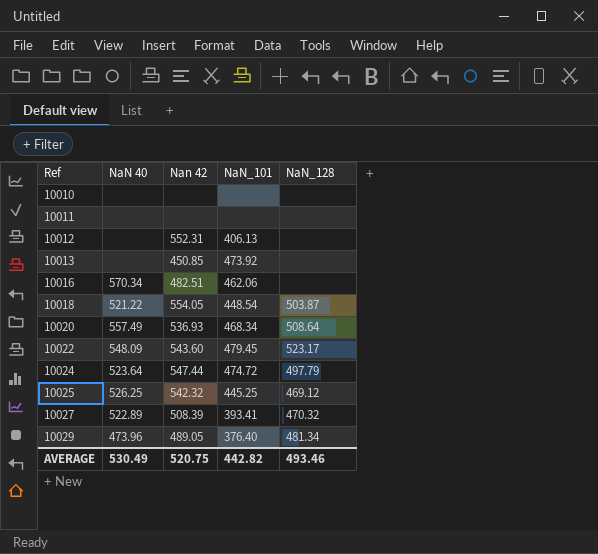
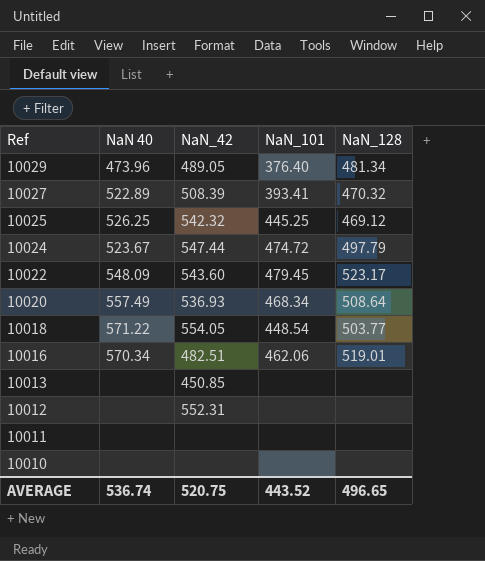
row order: Ref ascending -> Ref descending
column name: Nan 42 -> NaN_42
10024 | NaN 40: 523.64 -> 523.67
10018 | NaN 40: 521.22 -> 571.22
10018 | NaN_128: 503.87 -> 503.77
10016 | NaN_128: none -> 519.01
10013 | NaN_101: 473.92 -> none
10012 | NaN_101: 406.13 -> none
AVERAGE | NaN 40: 530.49 -> 536.74
AVERAGE | NaN_101: 442.82 -> 443.52
AVERAGE | NaN_128: 493.46 -> 496.65

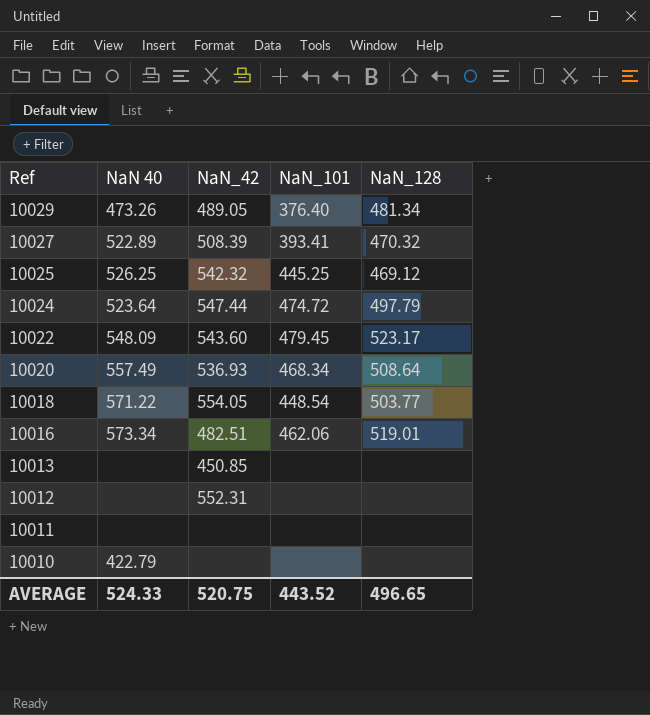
10029 | NaN 40: 473.96 -> 473.26
10024 | NaN 40: 523.67 -> 523.64
10016 | NaN 40: 570.34 -> 573.34
10010 | NaN 40: none -> 422.79
AVERAGE | NaN 40: 536.74 -> 524.33

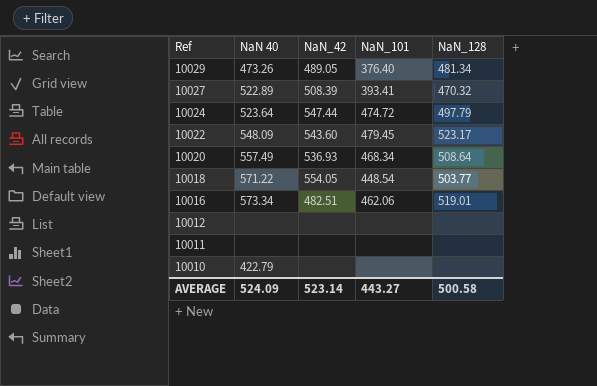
row 10025: 526.25 | 542.32 | 445.25 | 469.12 -> none
row 10013: none | 450.85 | none | none -> none
10012 | NaN_42: 552.31 -> none
AVERAGE | NaN 40: 524.33 -> 524.09
AVERAGE | NaN_42: 520.75 -> 523.14
AVERAGE | NaN_101: 443.52 -> 443.27
AVERAGE | NaN_128: 496.65 -> 500.58

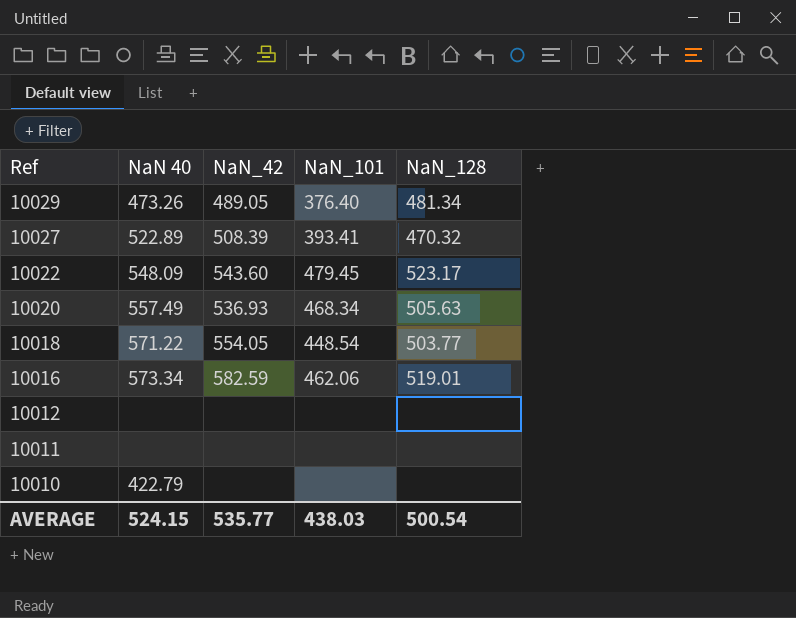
row 10024: 523.64 | 547.44 | 474.72 | 497.79 -> none
10020 | NaN_128: 508.64 -> 505.63
10016 | NaN_42: 482.51 -> 582.59
AVERAGE | NaN 40: 524.09 -> 524.15
AVERAGE | NaN_42: 523.14 -> 535.77
AVERAGE | NaN_101: 443.27 -> 438.03
AVERAGE | NaN_128: 500.58 -> 500.54

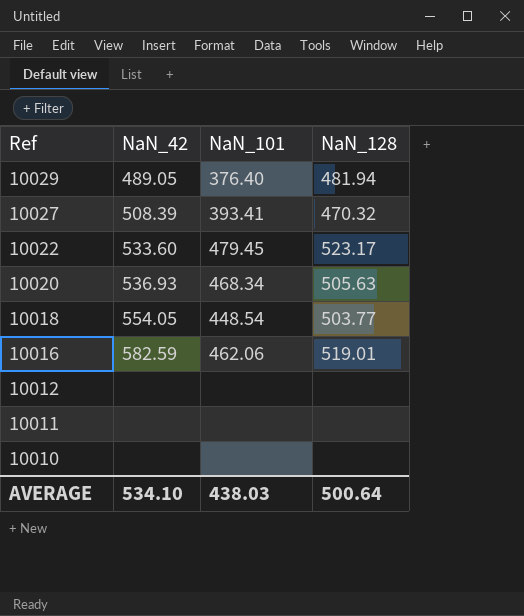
column NaN 40 | position: 2 -> none
10029 | NaN_128: 481.34 -> 481.94
10022 | NaN_42: 543.60 -> 533.60
AVERAGE | NaN_42: 535.77 -> 534.10
AVERAGE | NaN_128: 500.54 -> 500.64

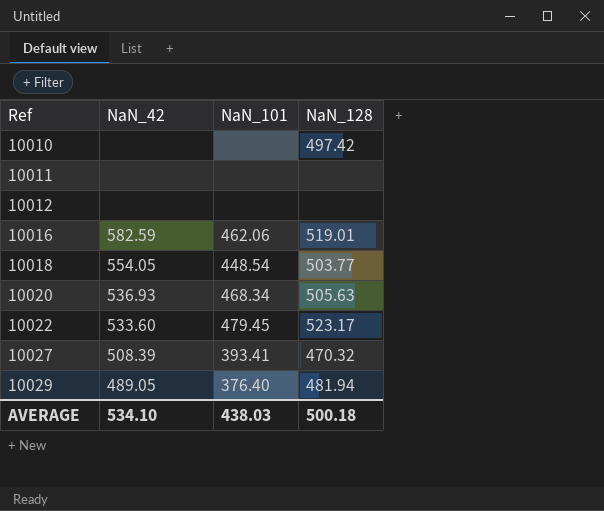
row order: Ref descending -> Ref ascending
10010 | NaN_128: none -> 497.42
AVERAGE | NaN_128: 500.64 -> 500.18

